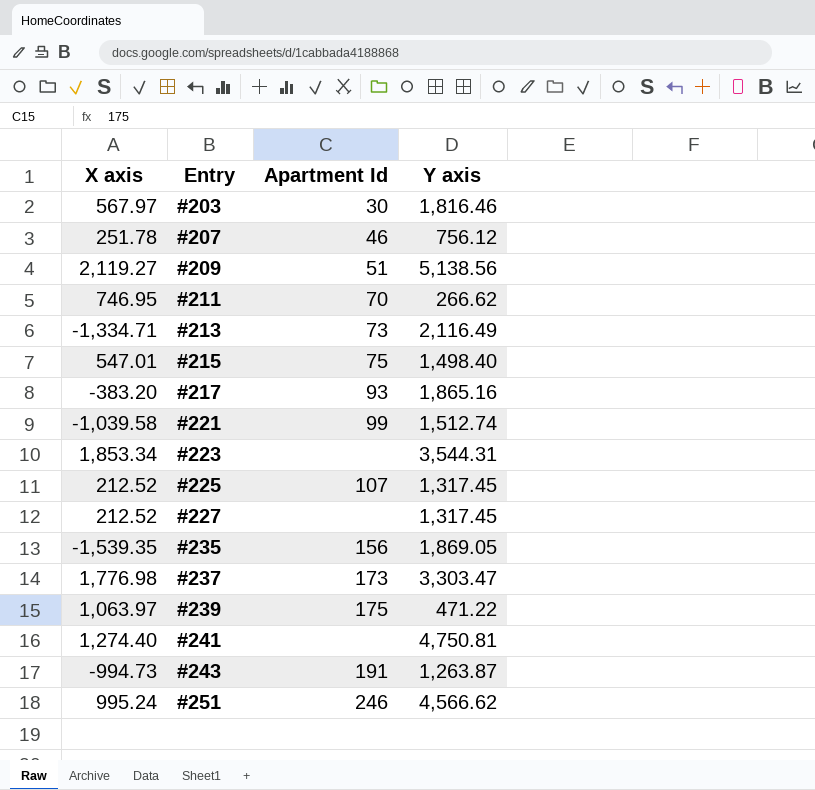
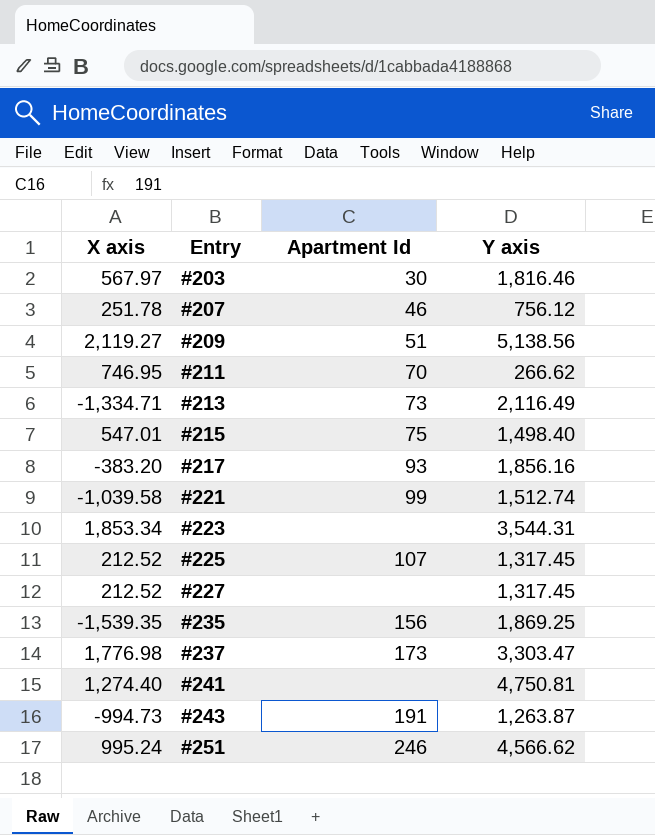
row #239: 1,063.97 | 175 | 471.22 -> none
#217 | Y axis: 1,865.16 -> 1,856.16
#235 | Y axis: 1,869.05 -> 1,869.25

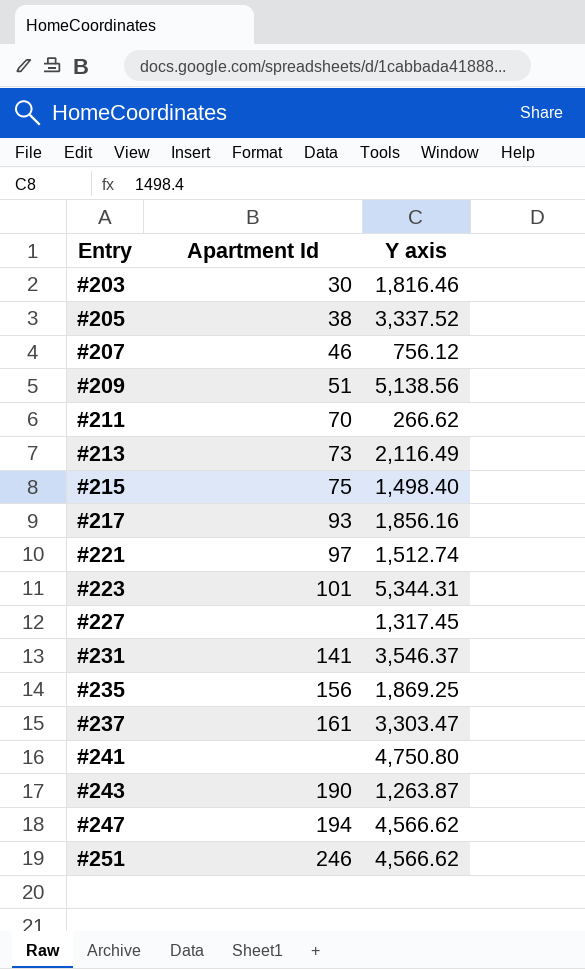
column X axis | position: 1 -> none
row #225: 212.52 | 107 | 1,317.45 -> none
row #205: none -> 38 | 3,337.52
#221 | Apartment Id: 99 -> 97
#223 | Apartment Id: none -> 101
#223 | Y axis: 3,544.31 -> 5,344.31
row #231: none -> 141 | 3,546.37
#237 | Apartment Id: 173 -> 161
#241 | Y axis: 4,750.81 -> 4,750.80
#243 | Apartment Id: 191 -> 190
row #247: none -> 194 | 4,566.62

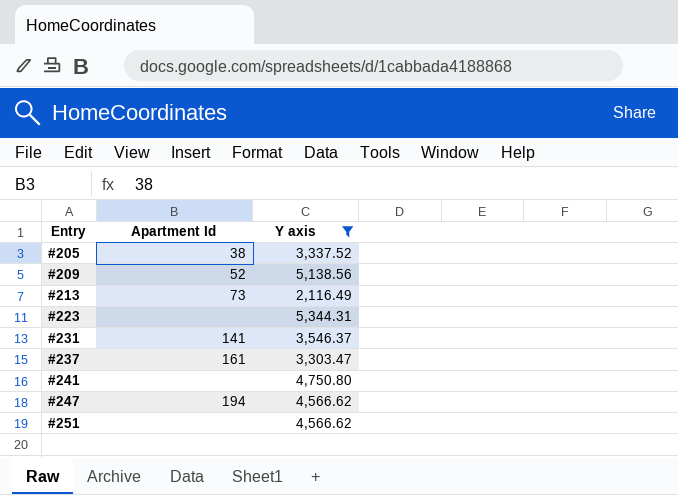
filter: none -> Y axis >= 2,116.49
#209 | Apartment Id: 51 -> 52
#223 | Apartment Id: 101 -> none
#251 | Apartment Id: 246 -> none

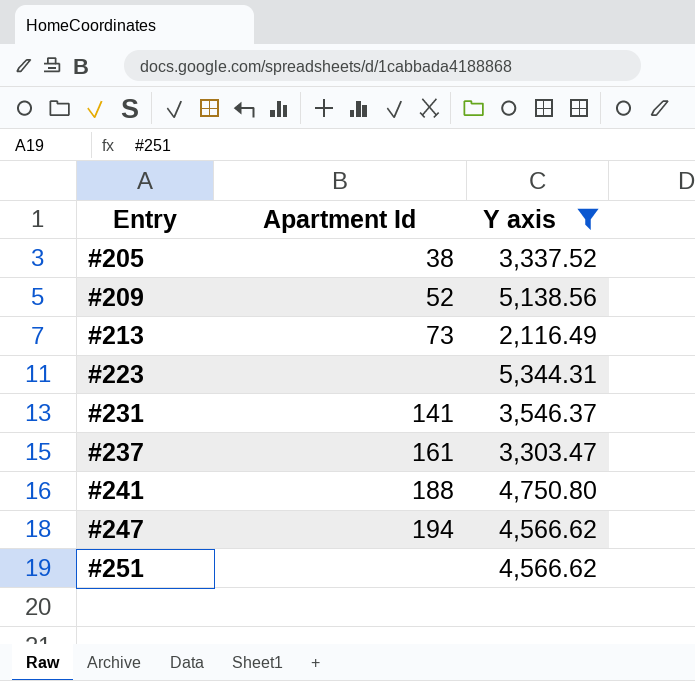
#241 | Apartment Id: none -> 188

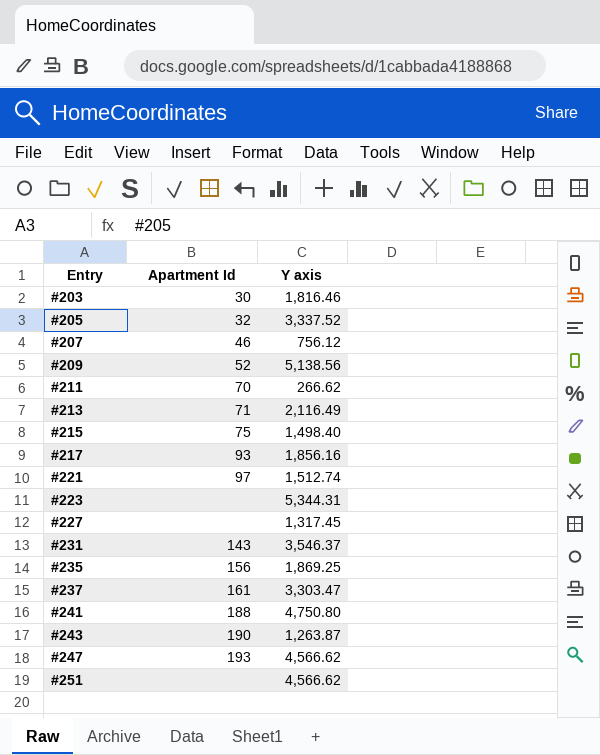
filter: Y axis >= 2,116.49 -> none
#205 | Apartment Id: 38 -> 32
#213 | Apartment Id: 73 -> 71
#231 | Apartment Id: 141 -> 143
#247 | Apartment Id: 194 -> 193

